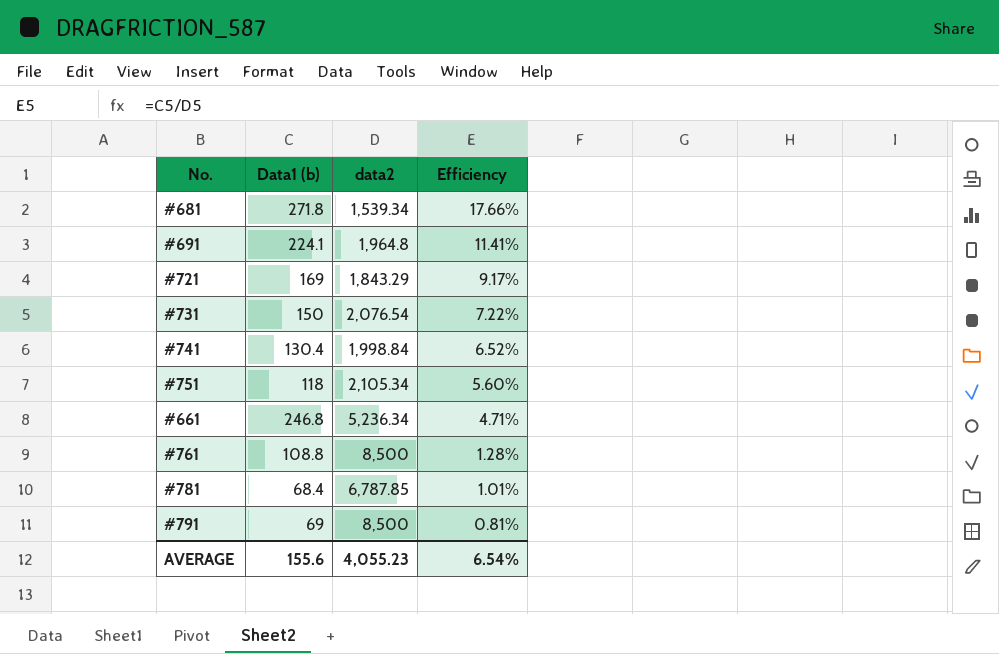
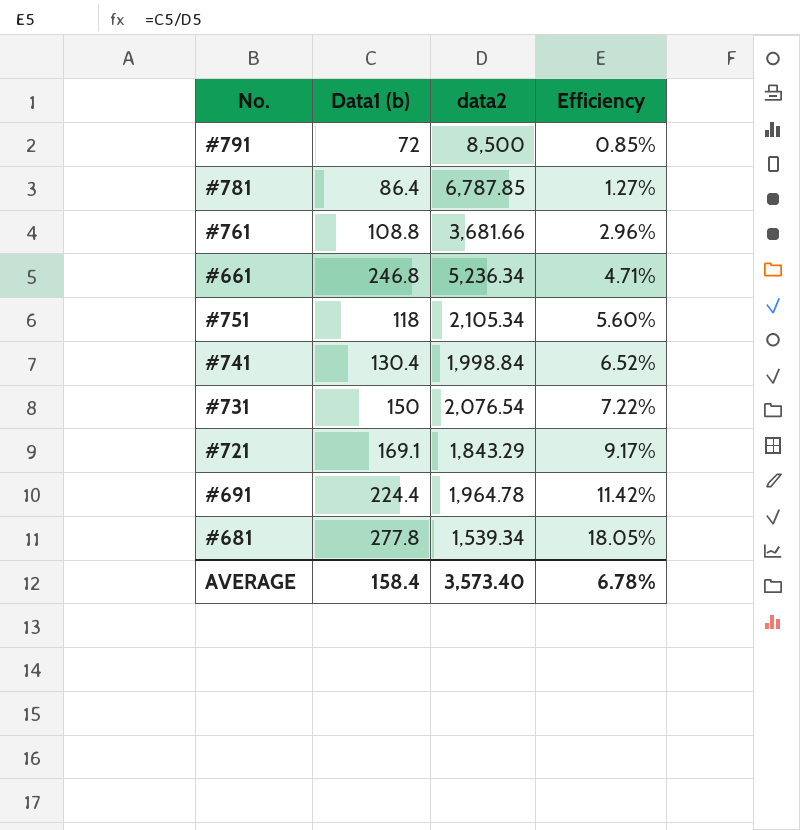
row order: Efficiency descending -> Efficiency ascending
#791 | Data1 (b): 69 -> 72
#791 | Efficiency: 0.81% -> 0.85%
#781 | Data1 (b): 68.4 -> 86.4
#781 | Efficiency: 1.01% -> 1.27%
#761 | data2: 8,500 -> 3,681.66
#761 | Efficiency: 1.28% -> 2.96%
#721 | Data1 (b): 169 -> 169.1
#691 | Data1 (b): 224.1 -> 224.4
#691 | data2: 1,964.8 -> 1,964.78
#691 | Efficiency: 11.41% -> 11.42%
#681 | Data1 (b): 271.8 -> 277.8
#681 | Efficiency: 17.66% -> 18.05%
AVERAGE | Data1 (b): 155.6 -> 158.4
AVERAGE | data2: 4,055.23 -> 3,573.40
AVERAGE | Efficiency: 6.54% -> 6.78%

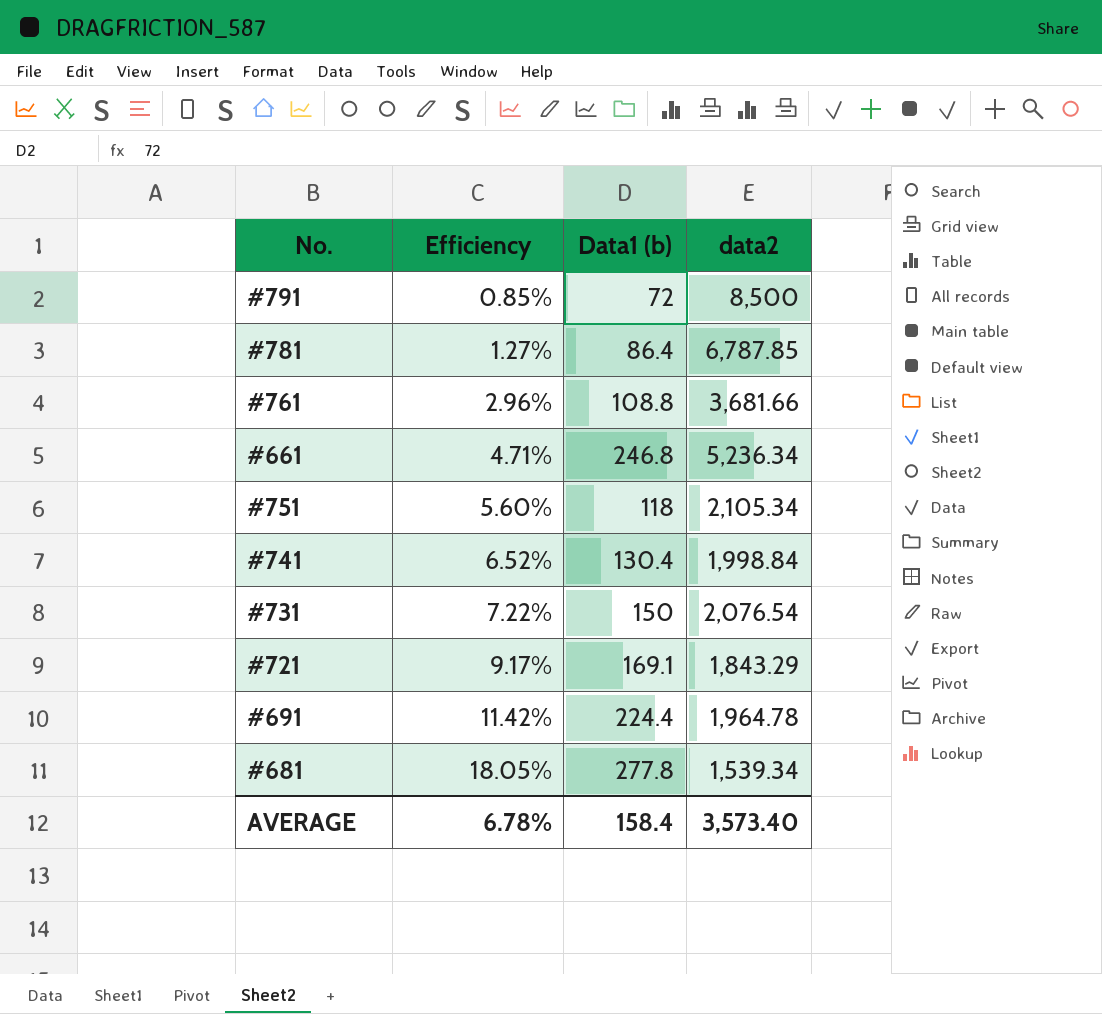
column Efficiency | position: 4 -> 2

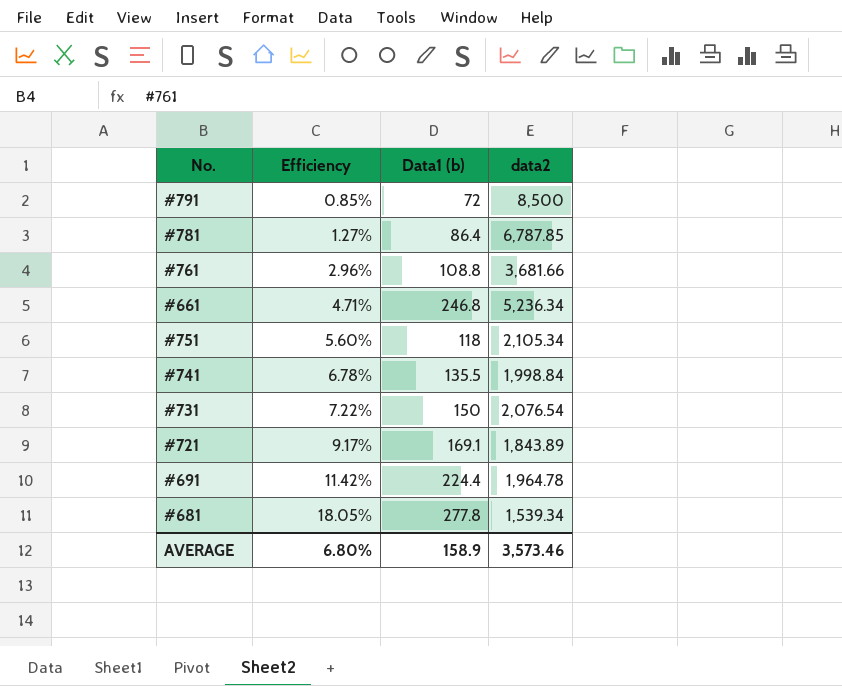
#741 | Efficiency: 6.52% -> 6.78%
#741 | Data1 (b): 130.4 -> 135.5
#721 | data2: 1,843.29 -> 1,843.89
AVERAGE | Efficiency: 6.78% -> 6.80%
AVERAGE | Data1 (b): 158.4 -> 158.9
AVERAGE | data2: 3,573.40 -> 3,573.46

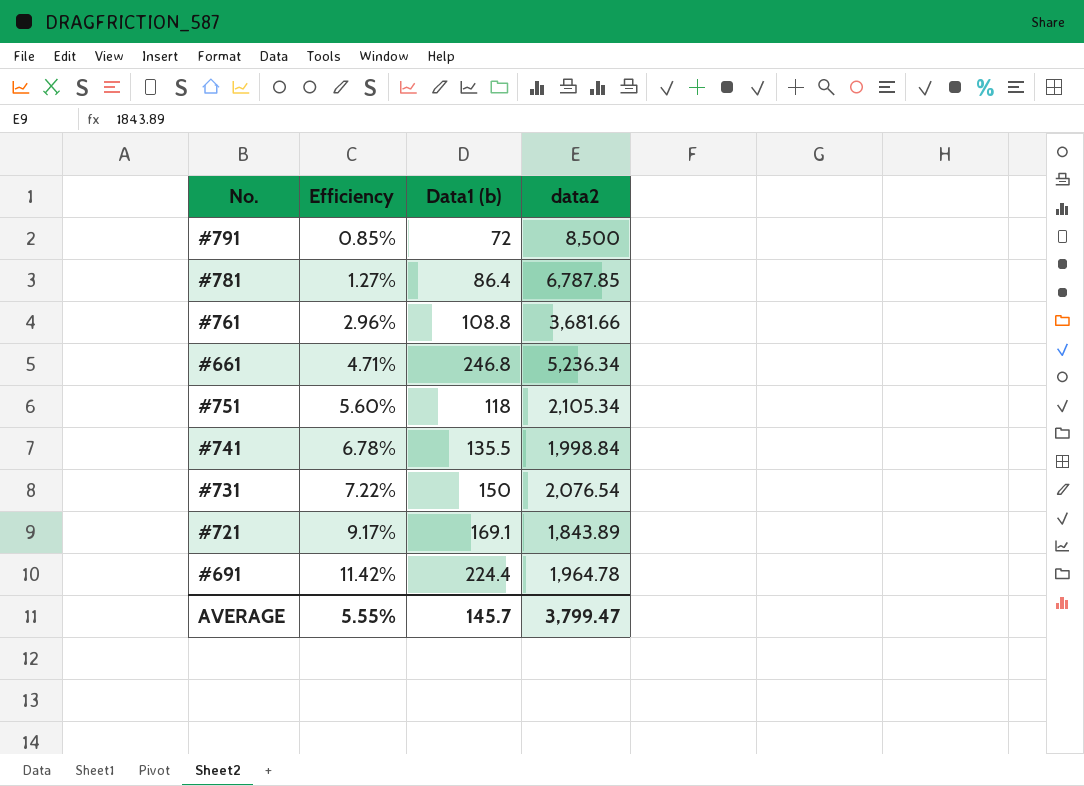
row #681: 18.05% | 277.8 | 1,539.34 -> none
AVERAGE | Efficiency: 6.80% -> 5.55%
AVERAGE | Data1 (b): 158.9 -> 145.7
AVERAGE | data2: 3,573.46 -> 3,799.47

